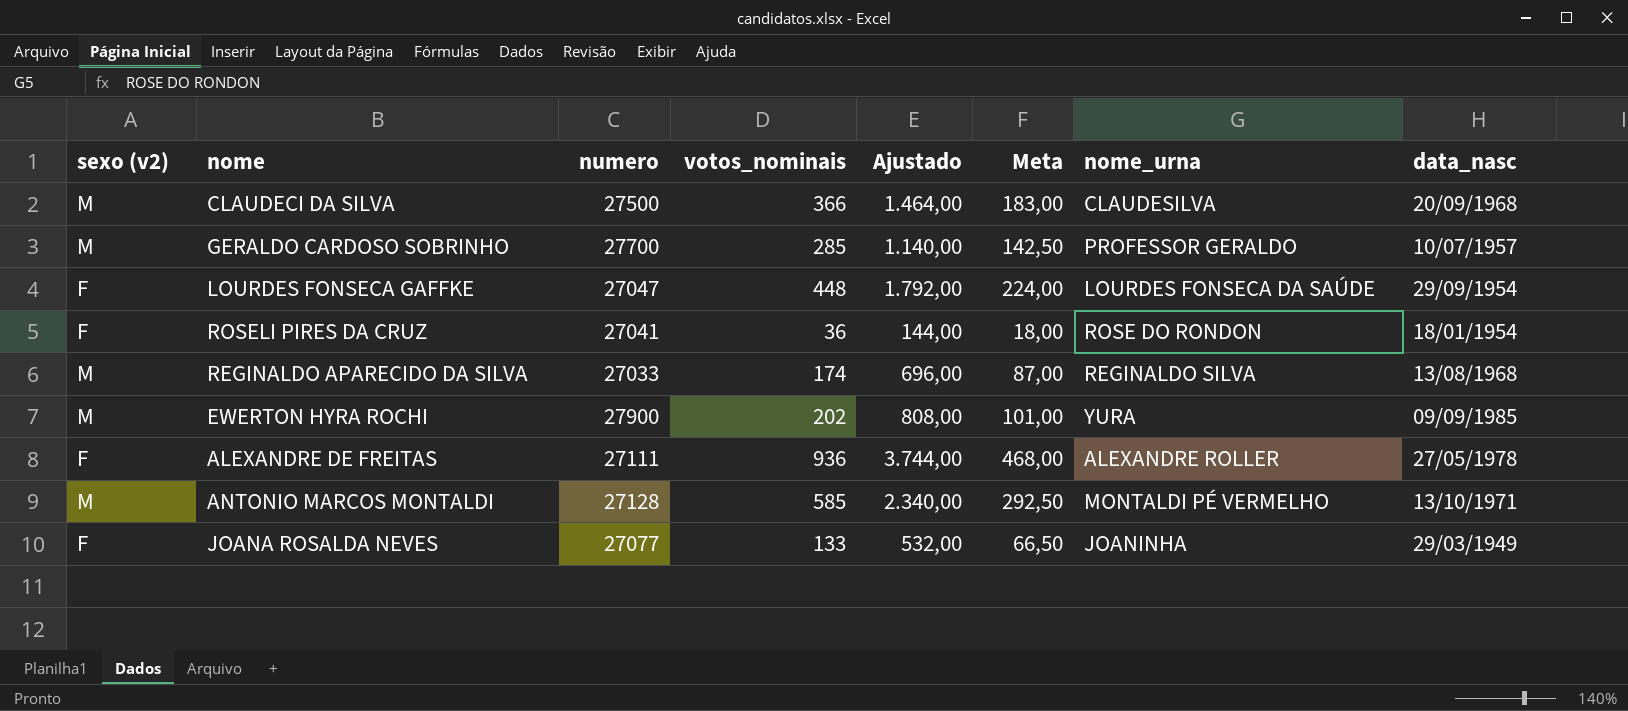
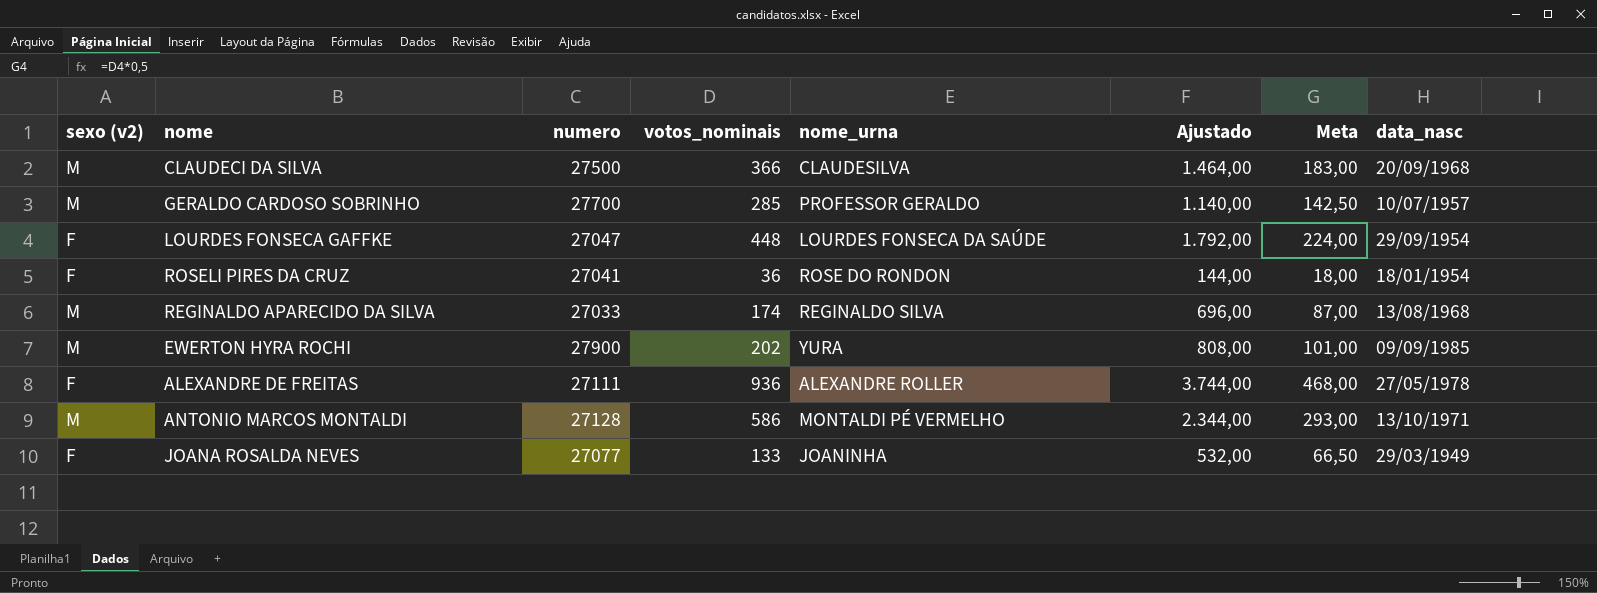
column nome_urna | position: 7 -> 5
ANTONIO MARCOS MONTALDI | votos_nominais: 585 -> 586
ANTONIO MARCOS MONTALDI | Ajustado: 2.340,00 -> 2.344,00
ANTONIO MARCOS MONTALDI | Meta: 292,50 -> 293,00

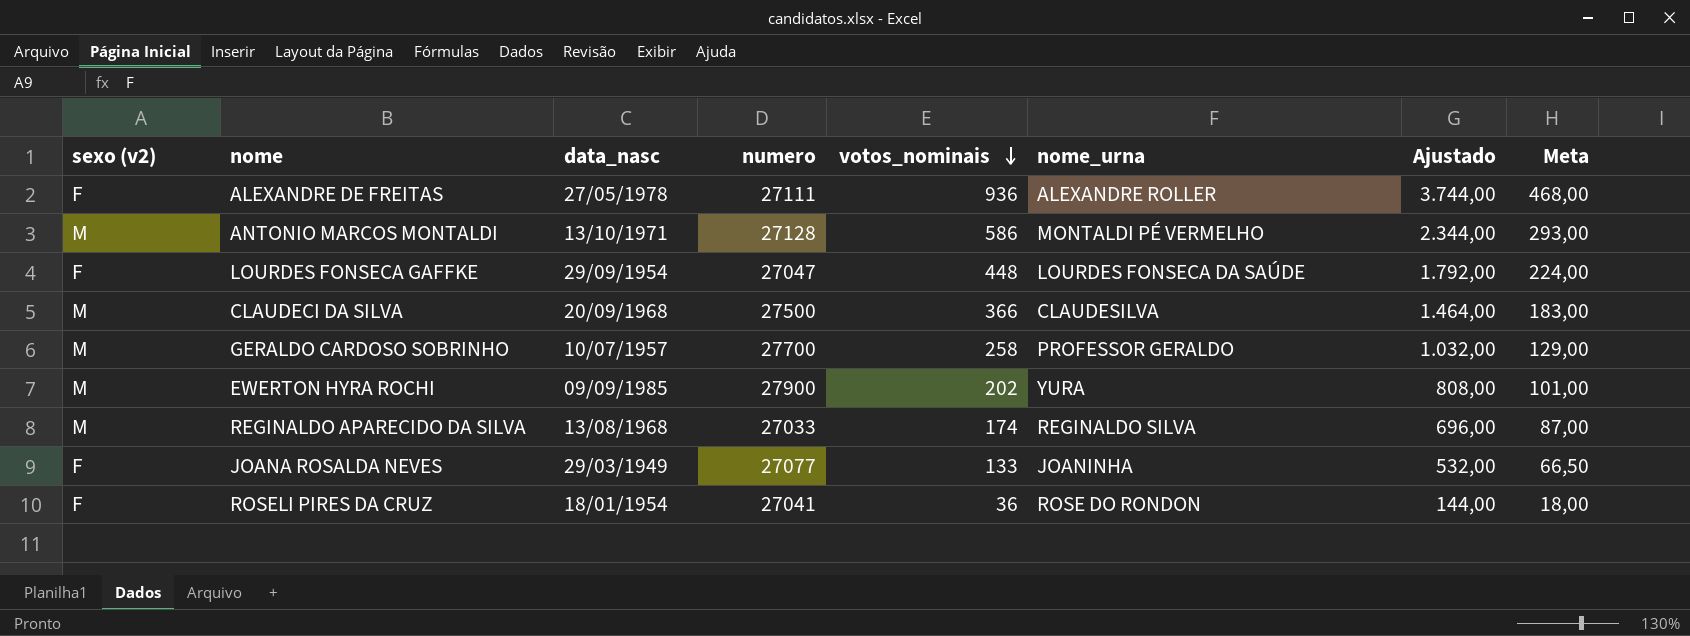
row order: none -> votos_nominais descending
column data_nasc | position: 8 -> 3
GERALDO CARDOSO SOBRINHO | votos_nominais: 285 -> 258
GERALDO CARDOSO SOBRINHO | Ajustado: 1.140,00 -> 1.032,00
GERALDO CARDOSO SOBRINHO | Meta: 142,50 -> 129,00

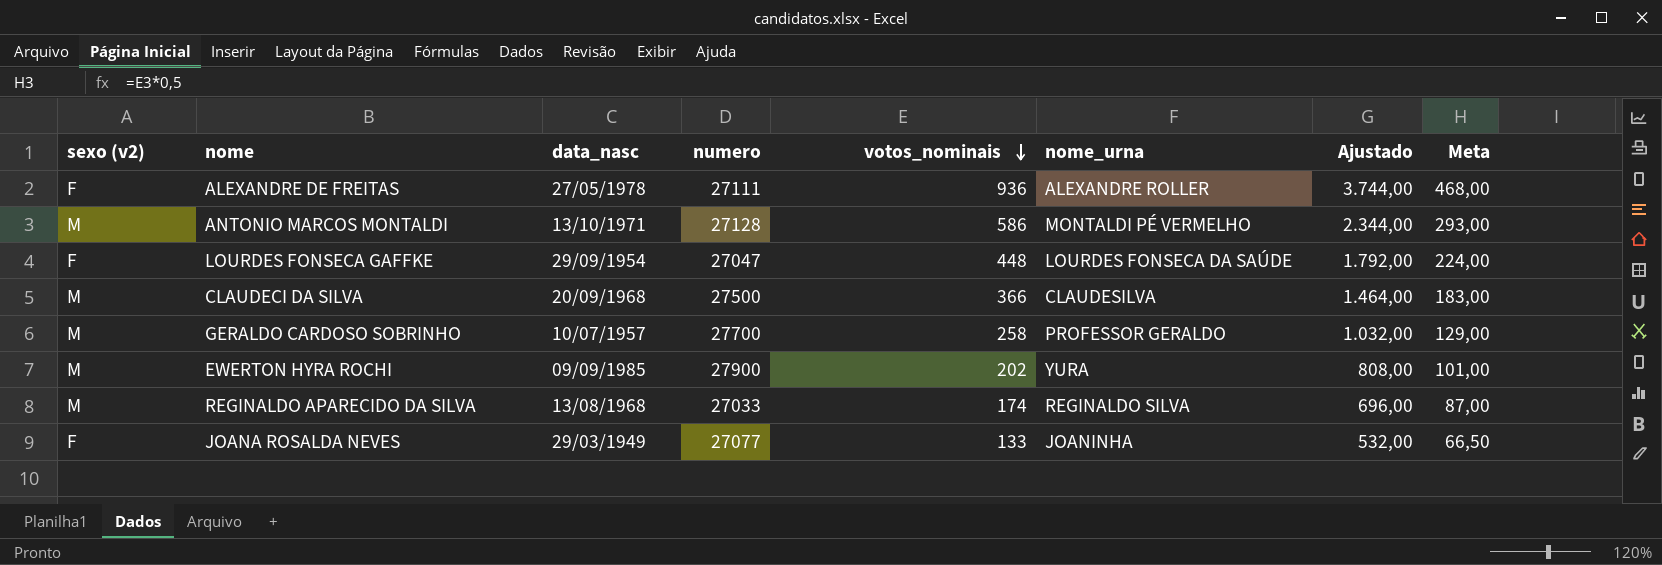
row ROSELI PIRES DA CRUZ: F | 18/01/1954 | 27041 | 36 | ROSE DO RONDON | 144,00 | 18,00 -> none

